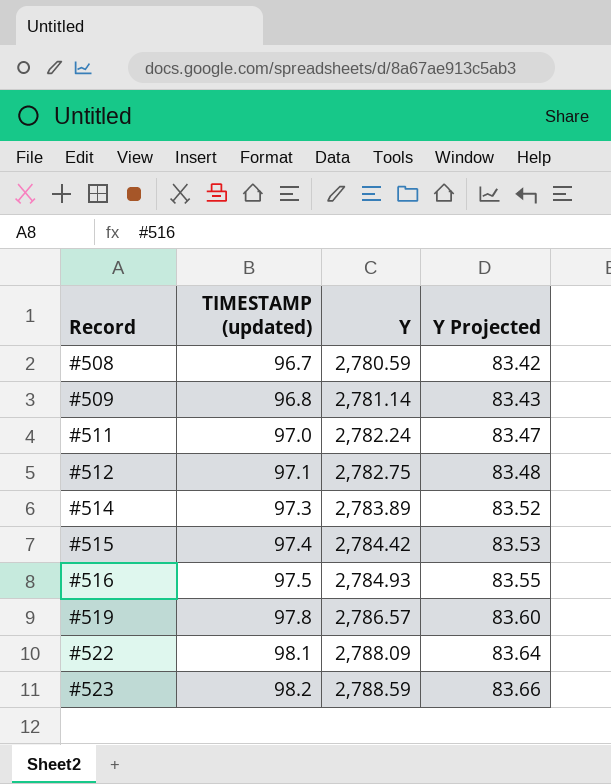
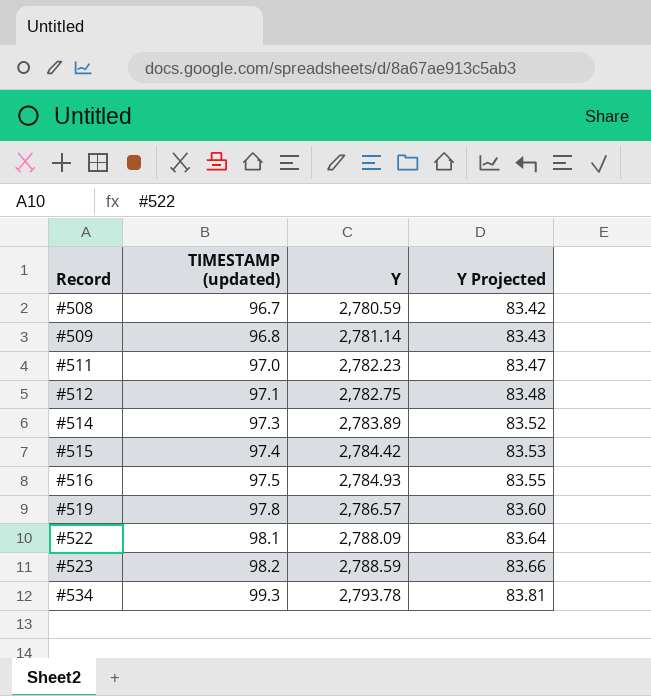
#511 | Y: 2,782.24 -> 2,782.23
row #534: none -> 99.3 | 2,793.78 | 83.81

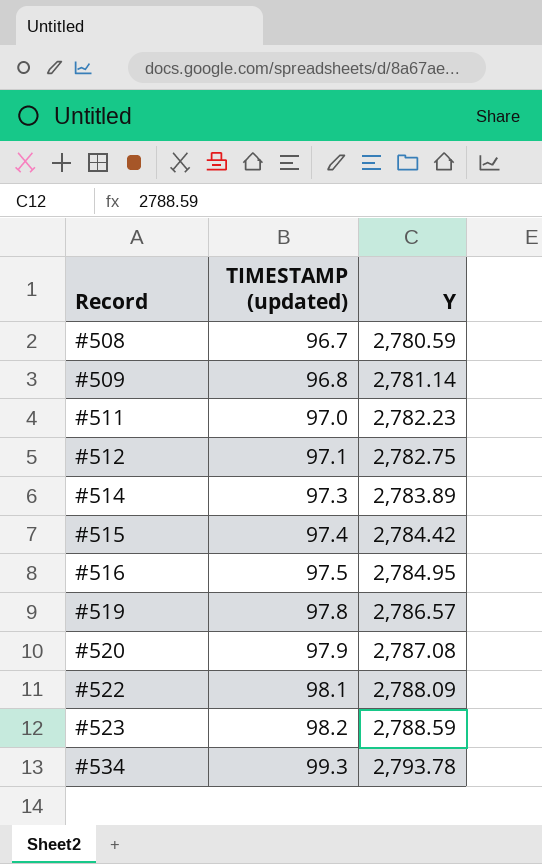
column Y Projected | formula: [Y] * 0.03 -> none
#516 | Y: 2,784.93 -> 2,784.95
row #520: none -> 97.9 | 2,787.08

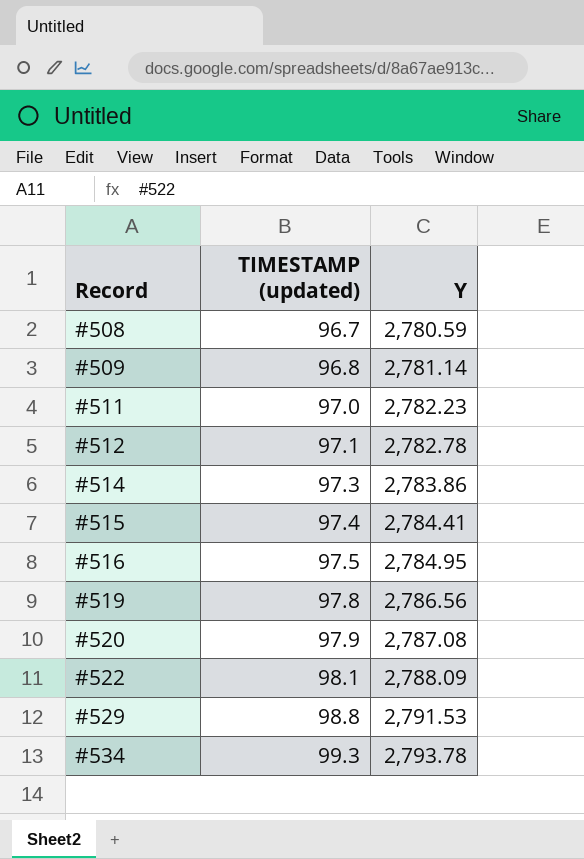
row #523: 98.2 | 2,788.59 -> none
#512 | Y: 2,782.75 -> 2,782.78
#514 | Y: 2,783.89 -> 2,783.86
#515 | Y: 2,784.42 -> 2,784.41
#519 | Y: 2,786.57 -> 2,786.56
row #529: none -> 98.8 | 2,791.53

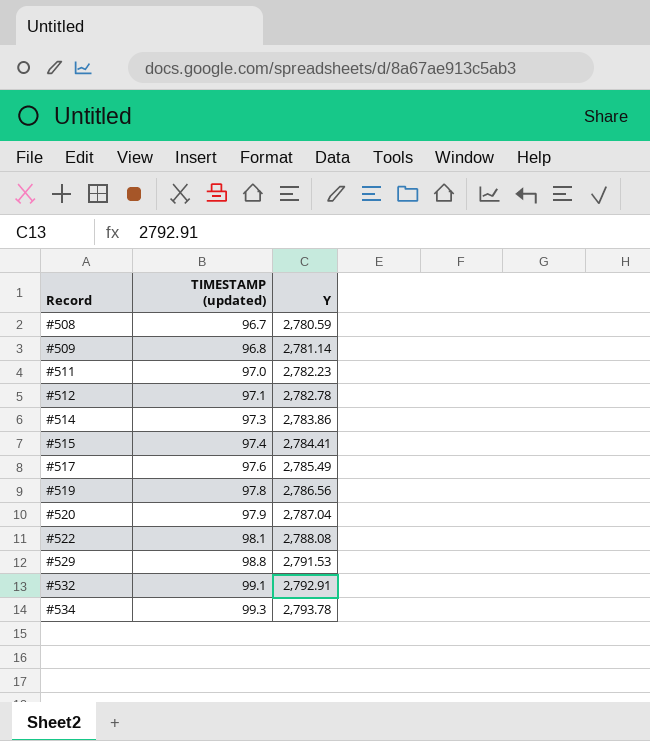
row #516: 97.5 | 2,784.95 -> none
row #517: none -> 97.6 | 2,785.49
#520 | Y: 2,787.08 -> 2,787.04
#522 | Y: 2,788.09 -> 2,788.08
row #532: none -> 99.1 | 2,792.91

